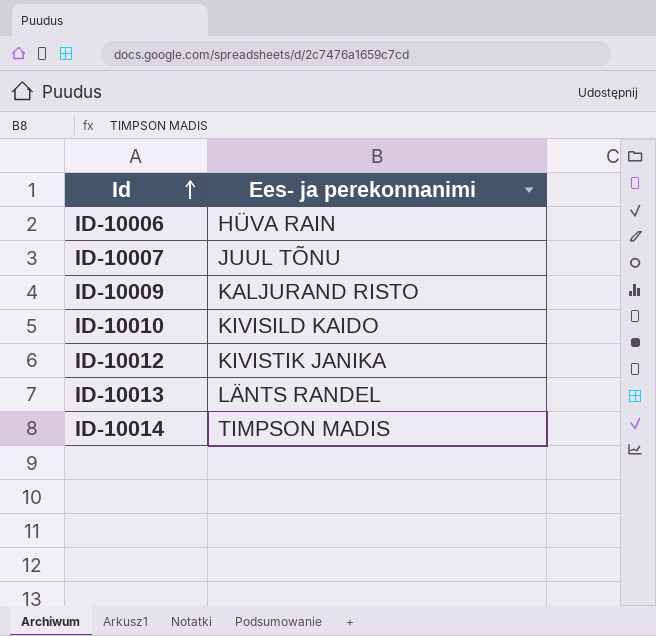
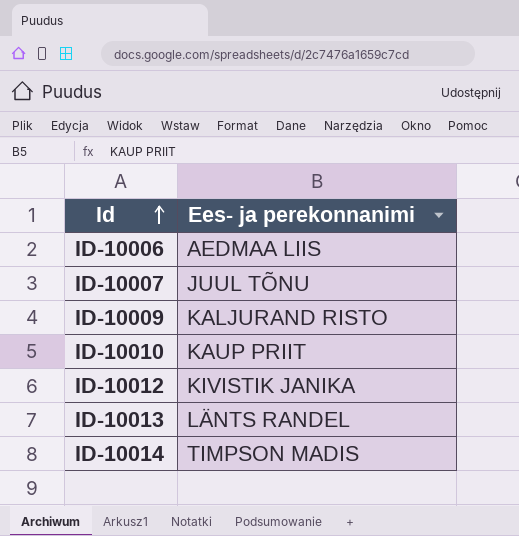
ID-10006 | Ees- ja perekonnanimi: HÜVA RAIN -> AEDMAA LIIS
ID-10010 | Ees- ja perekonnanimi: KIVISILD KAIDO -> KAUP PRIIT

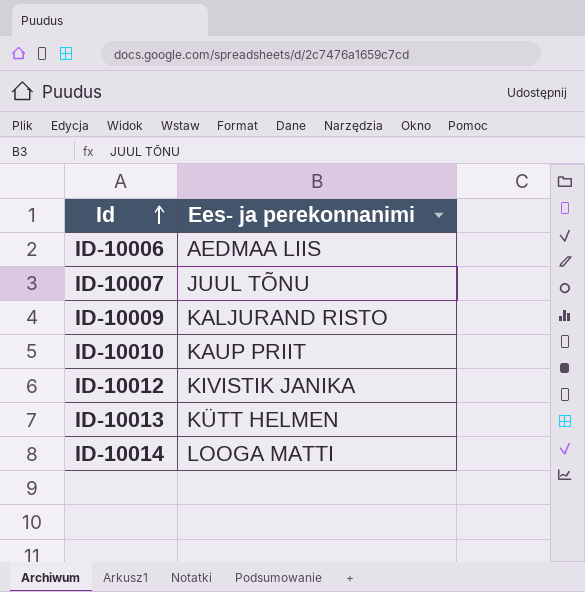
ID-10013 | Ees- ja perekonnanimi: LÄNTS RANDEL -> KÜTT HELMEN
ID-10014 | Ees- ja perekonnanimi: TIMPSON MADIS -> LOOGA MATTI

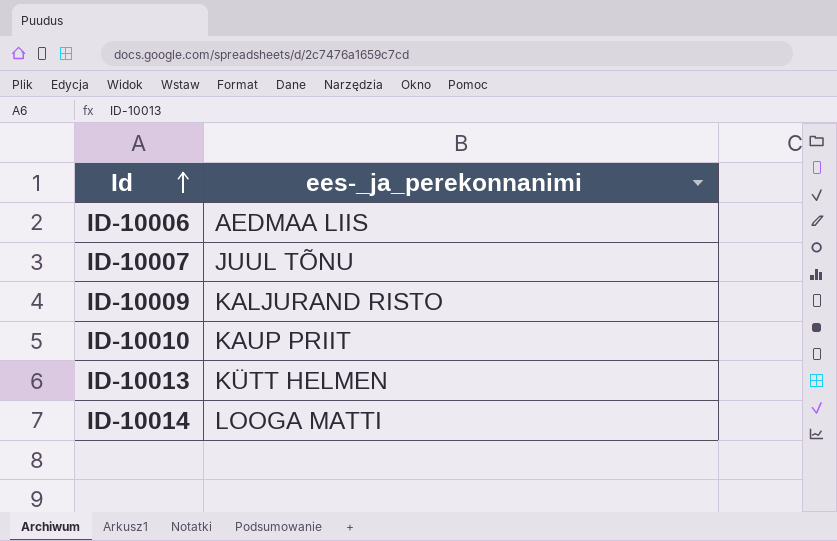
column name: Ees- ja perekonnanimi -> ees-_ja_perekonnanimi
row ID-10012: KIVISTIK JANIKA -> none

